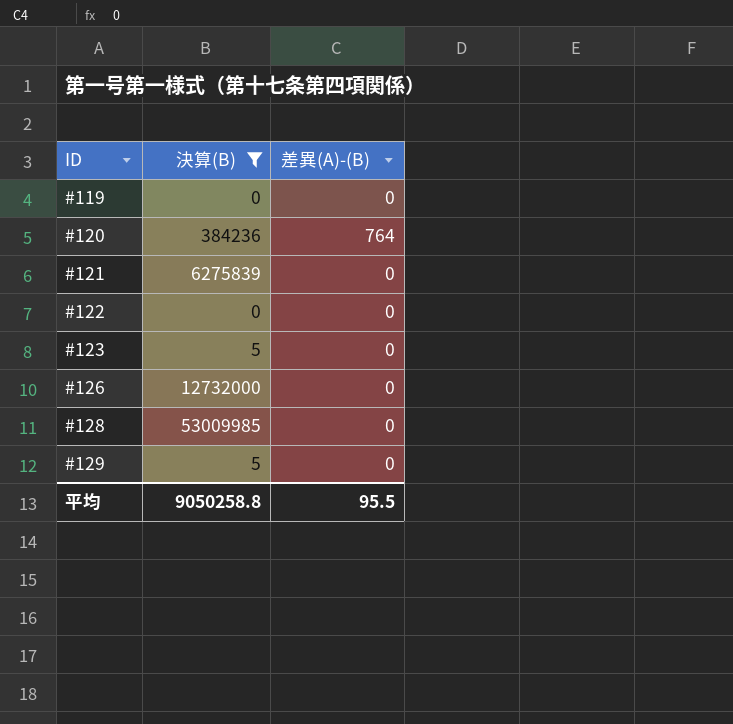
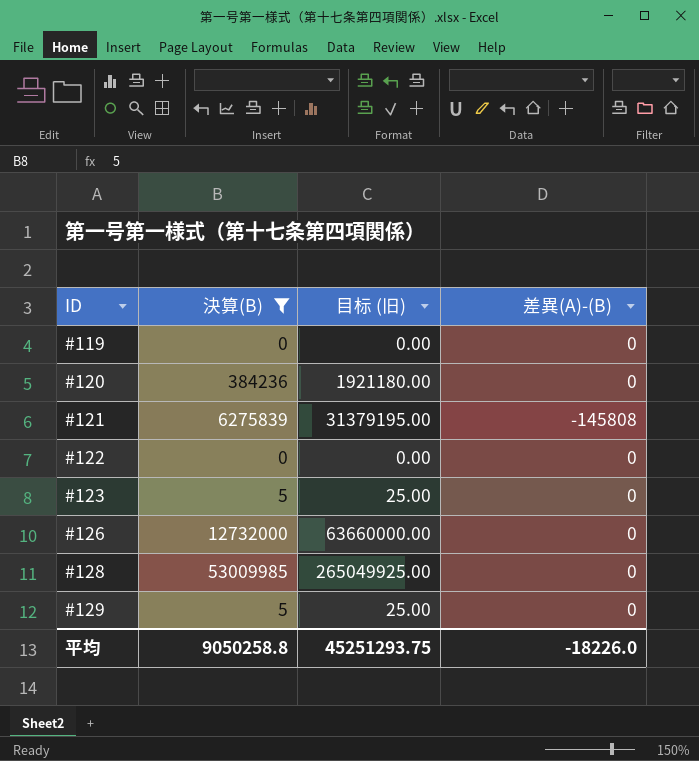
column 目标 (旧) | formula: none -> [決算(B)] * 5
#120 | 差異(A)-(B): 764 -> 0
#121 | 差異(A)-(B): 0 -> -145808
平均 | 差異(A)-(B): 95.5 -> -18226.0

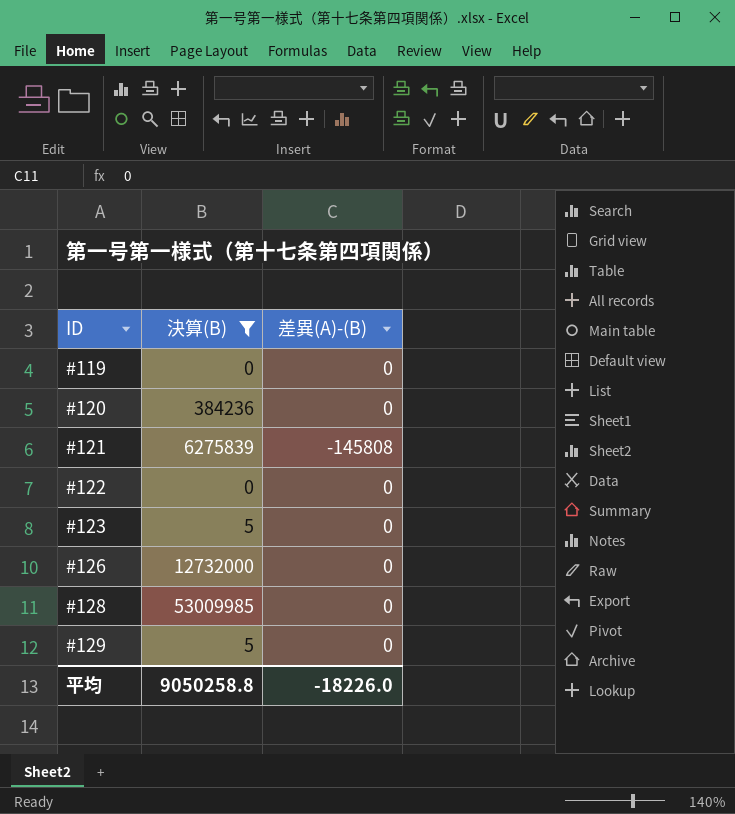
column 目标 (旧) | formula: [決算(B)] * 5 -> none

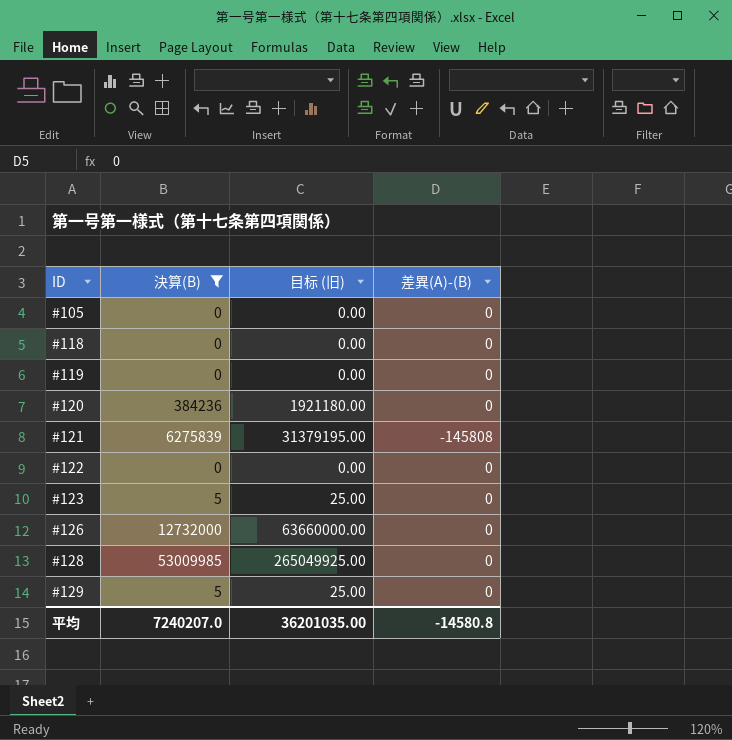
column 目标 (旧) | formula: none -> [決算(B)] * 5
row #105: none -> 0 | 0.00 | 0
row #118: none -> 0 | 0.00 | 0
平均 | 決算(B): 9050258.8 -> 7240207.0
平均 | 差異(A)-(B): -18226.0 -> -14580.8

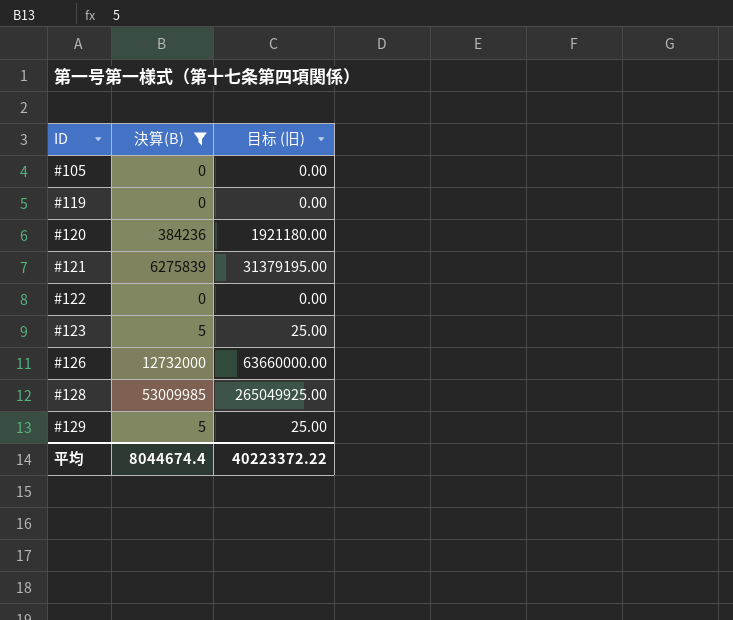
column 差異(A)-(B) | position: 4 -> none
row #118: 0 | 0.00 | 0 -> none
平均 | 決算(B): 7240207.0 -> 8044674.4
平均 | 目标 (旧): 36201035.00 -> 40223372.22

